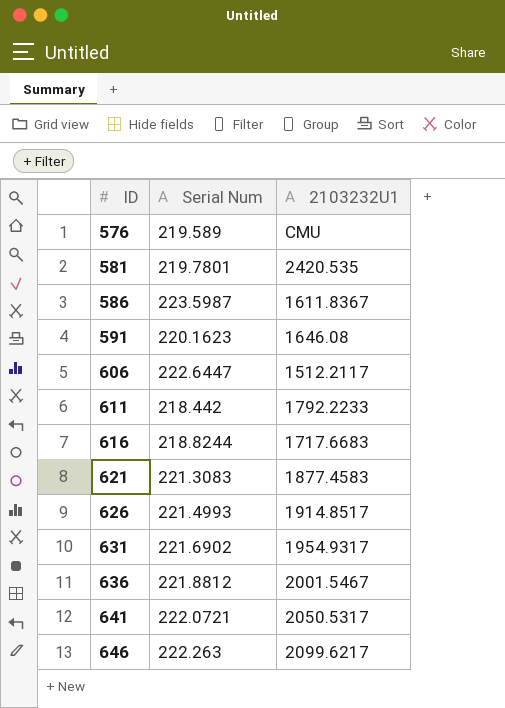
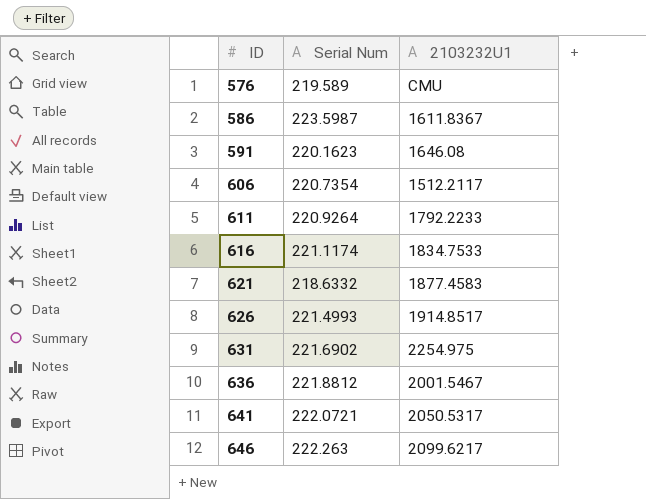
row 581: 219.7801 | 2420.535 -> none
606 | Serial Num: 222.6447 -> 220.7354
611 | Serial Num: 218.442 -> 220.9264
616 | Serial Num: 218.8244 -> 221.1174
616 | 2103232U1: 1717.6683 -> 1834.7533
621 | Serial Num: 221.3083 -> 218.6332
631 | 2103232U1: 1954.9317 -> 2254.975

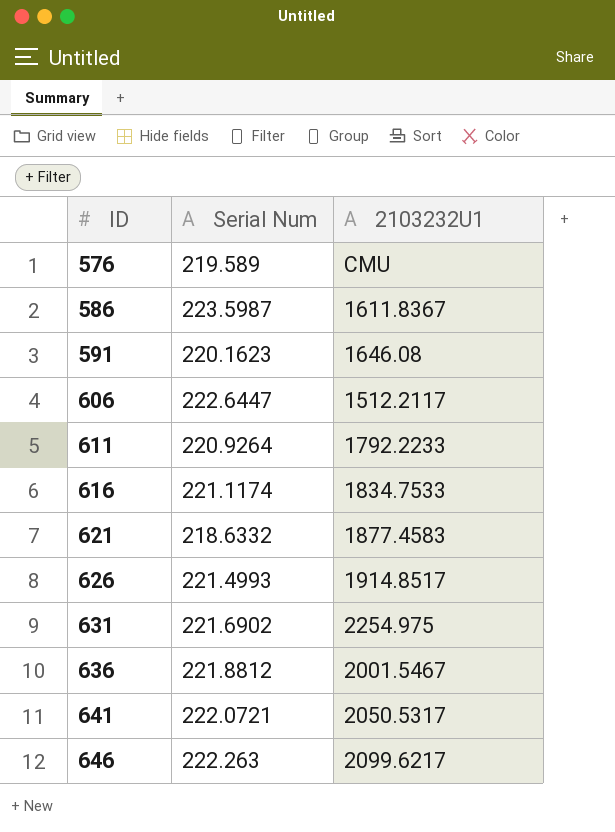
606 | Serial Num: 220.7354 -> 222.6447

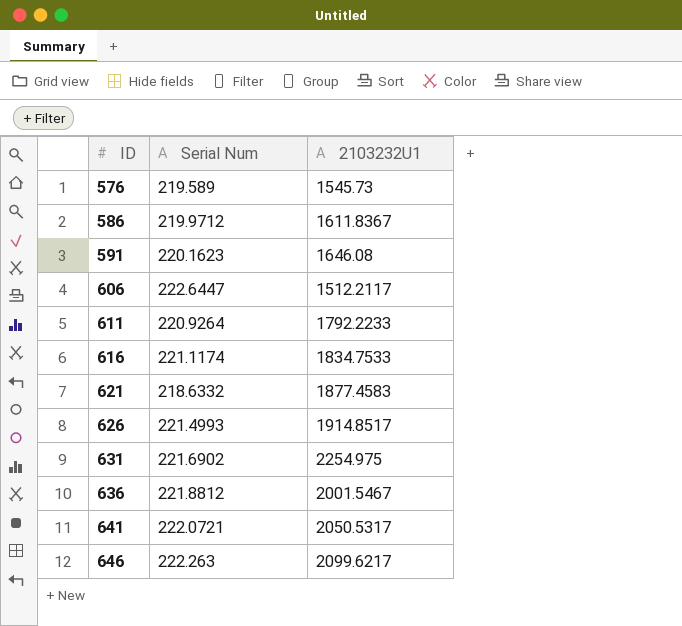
576 | 2103232U1: CMU -> 1545.73
586 | Serial Num: 223.5987 -> 219.9712

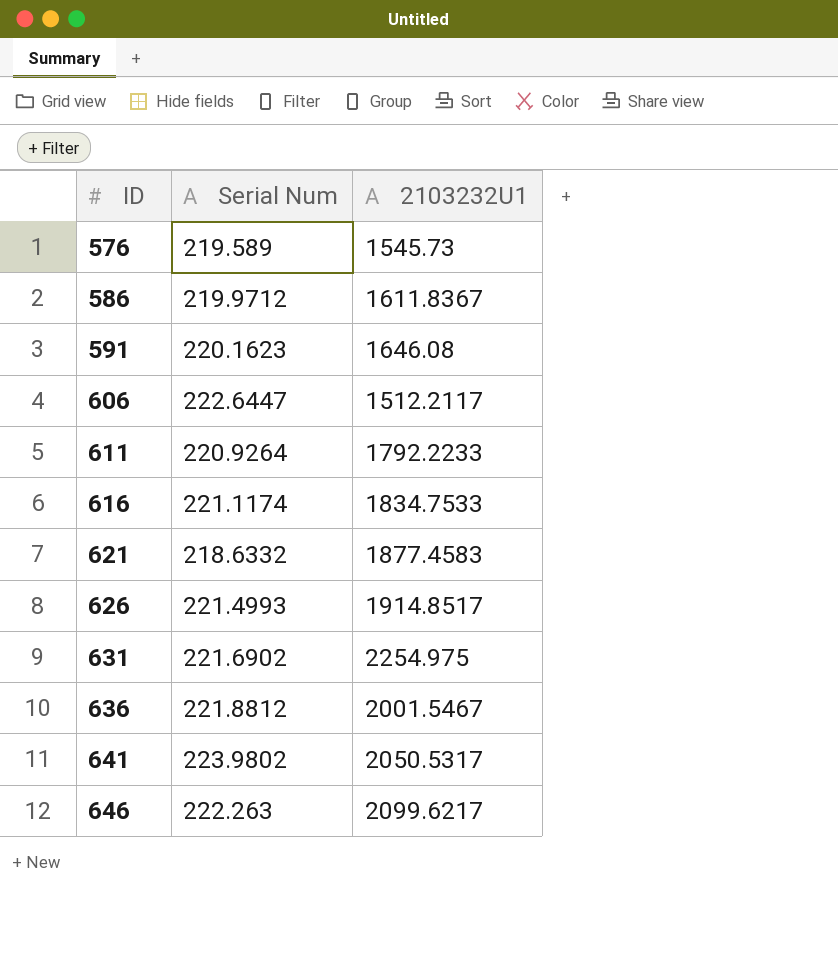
641 | Serial Num: 222.0721 -> 223.9802

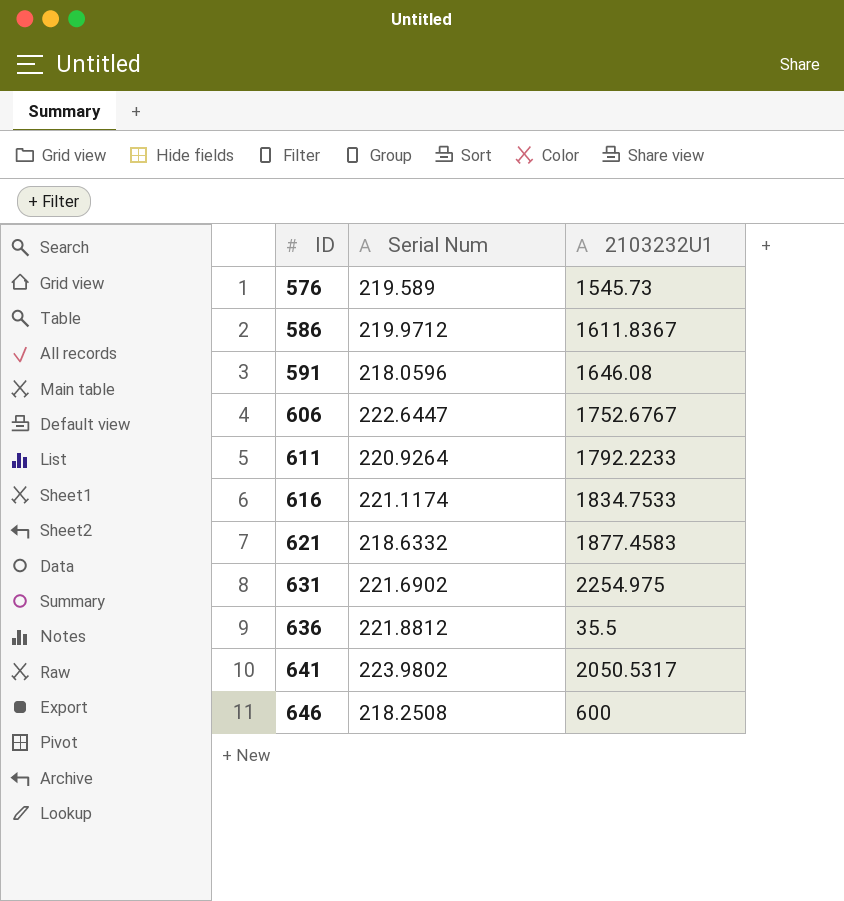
row 626: 221.4993 | 1914.8517 -> none
591 | Serial Num: 220.1623 -> 218.0596
606 | 2103232U1: 1512.2117 -> 1752.6767
636 | 2103232U1: 2001.5467 -> 35.5
646 | Serial Num: 222.263 -> 218.2508
646 | 2103232U1: 2099.6217 -> 600

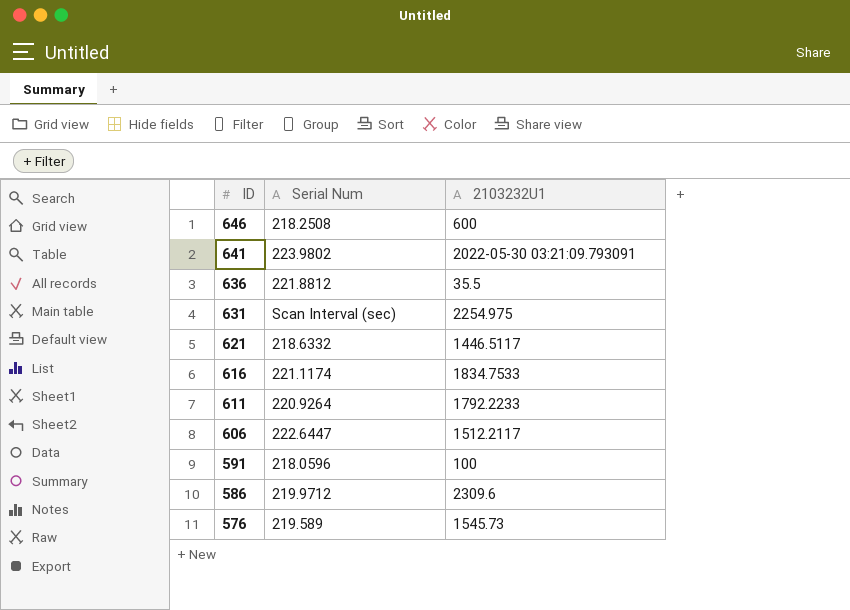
row order: ID ascending -> ID descending
641 | 2103232U1: 2050.5317 -> 2022-05-30 03:21:09.793091
631 | Serial Num: 221.6902 -> Scan Interval (sec)
621 | 2103232U1: 1877.4583 -> 1446.5117
606 | 2103232U1: 1752.6767 -> 1512.2117
591 | 2103232U1: 1646.08 -> 100
586 | 2103232U1: 1611.8367 -> 2309.6

